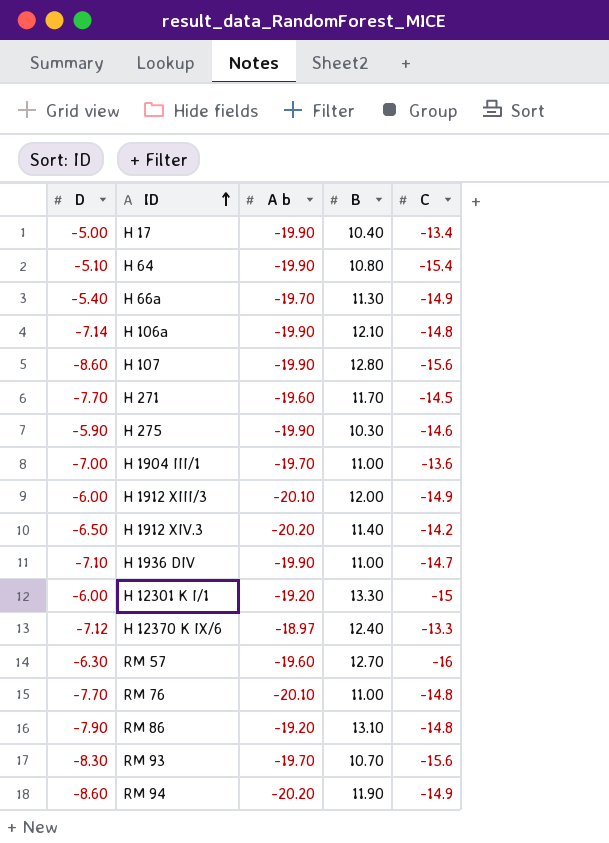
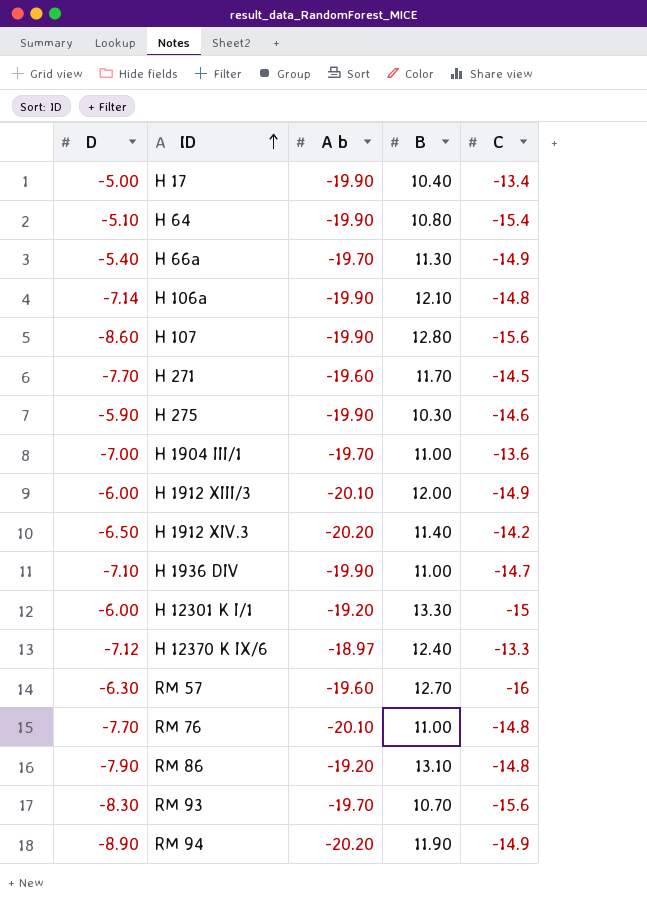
RM 94 | D: -8.60 -> -8.90

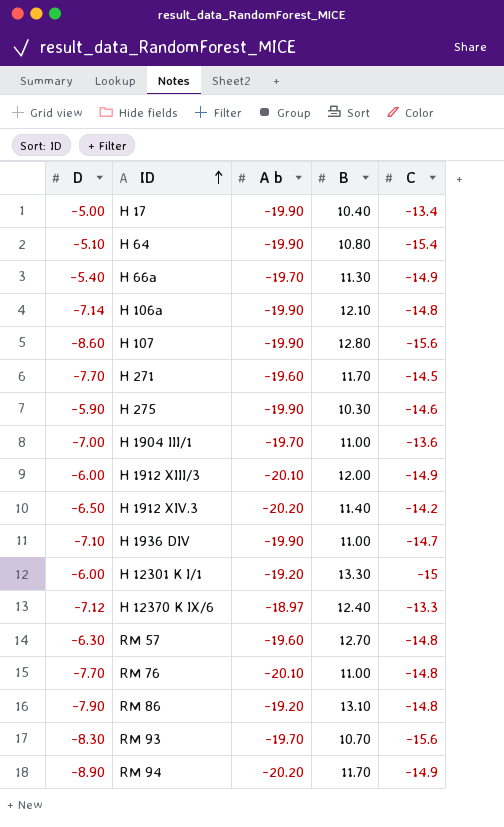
RM 57 | C: -16 -> -14.8
RM 94 | B: 11.90 -> 11.70

